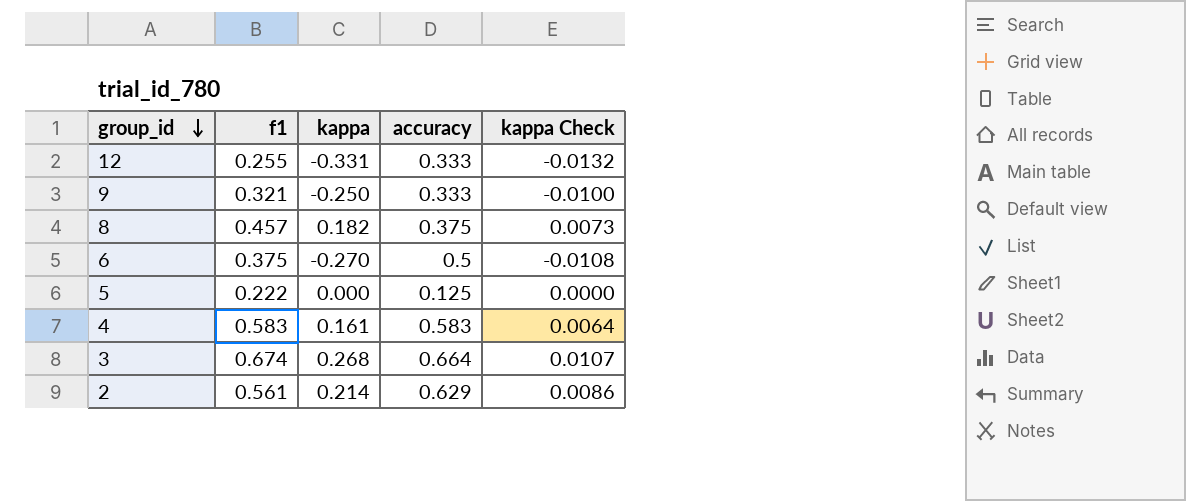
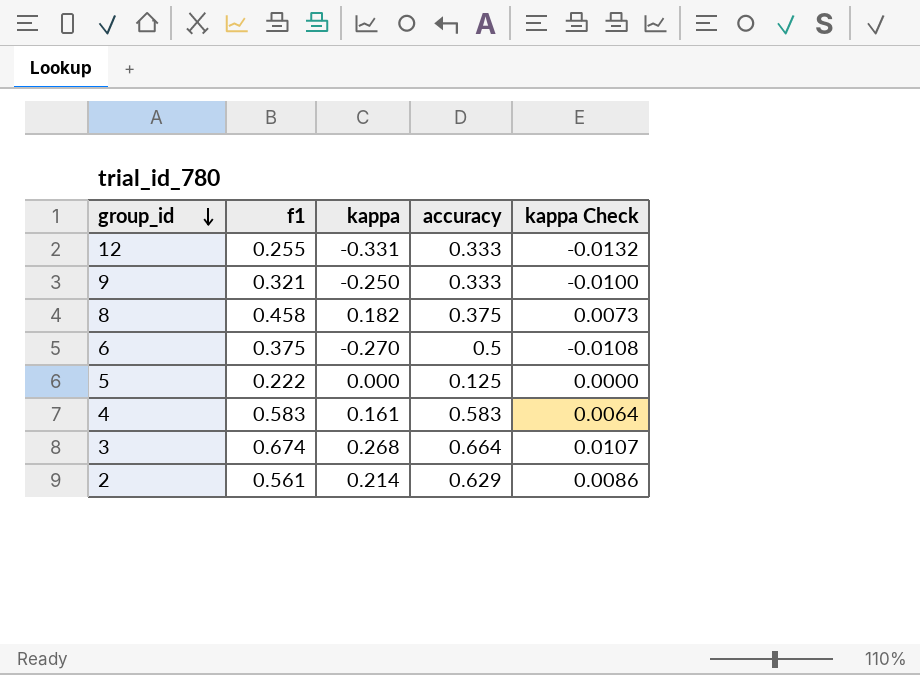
8 | f1: 0.457 -> 0.458

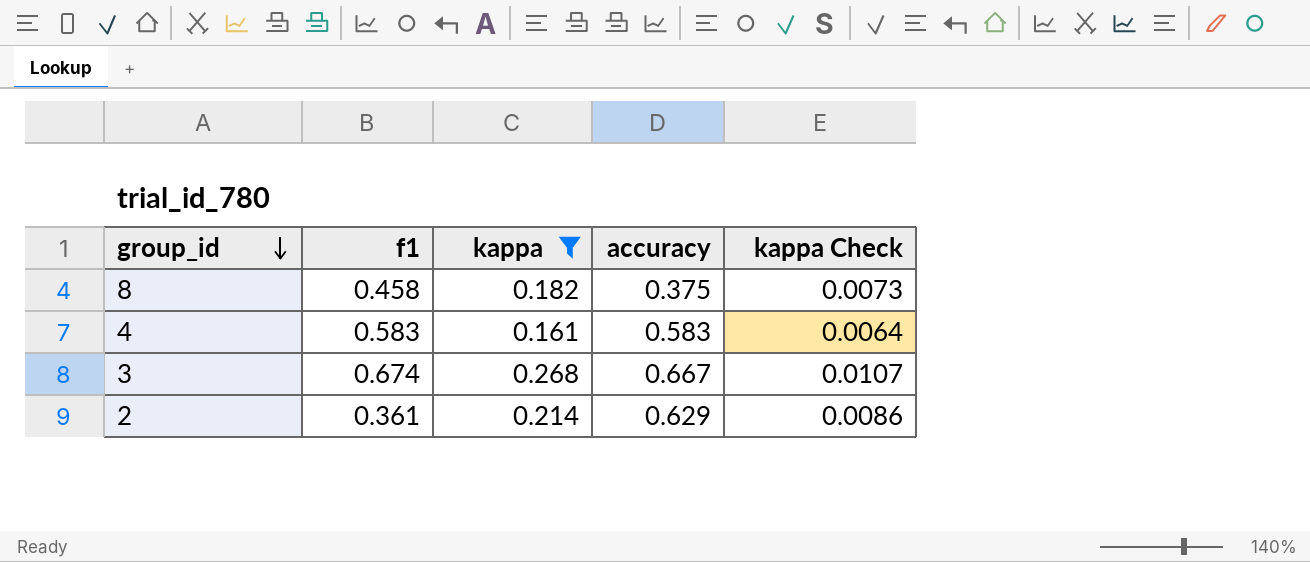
filter: none -> kappa >= 0.161
3 | accuracy: 0.664 -> 0.667
2 | f1: 0.561 -> 0.361

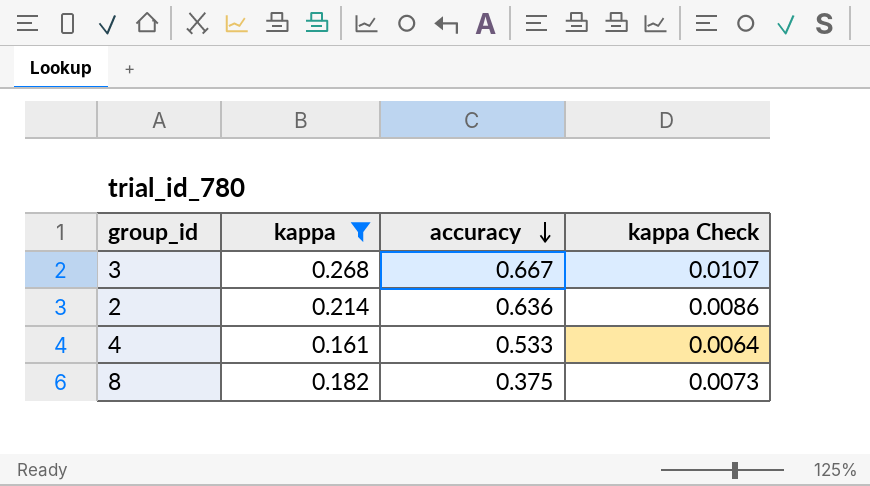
row order: group_id descending -> accuracy descending
column f1 | position: 2 -> none
2 | accuracy: 0.629 -> 0.636
4 | accuracy: 0.583 -> 0.533

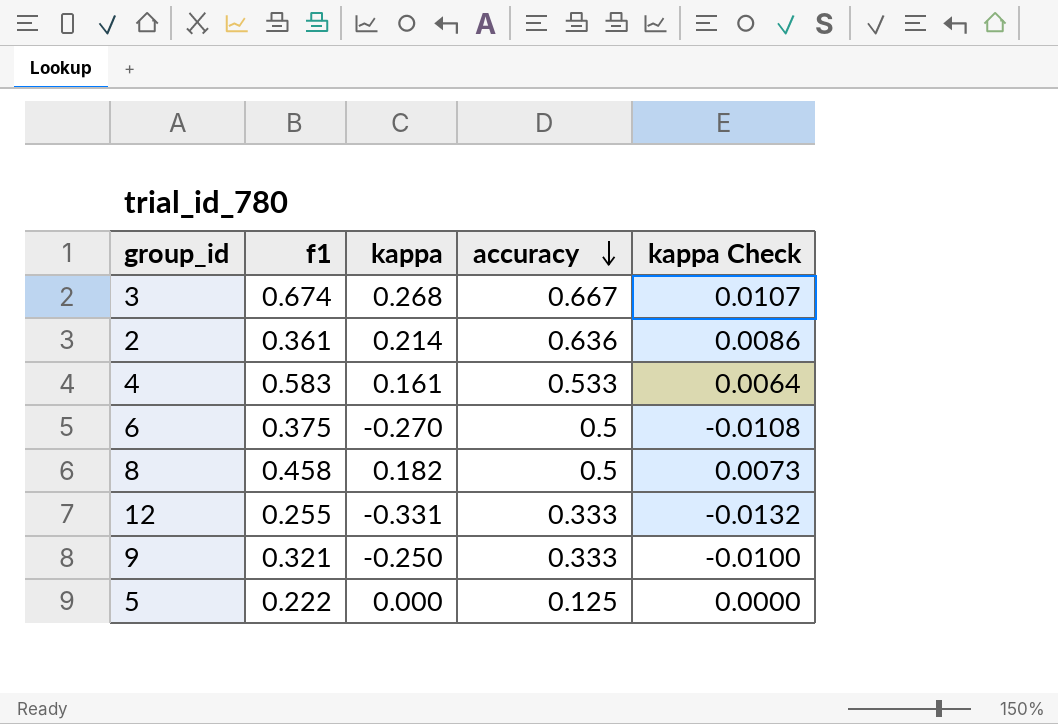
filter: kappa >= 0.161 -> none
column f1 | position: none -> 2
8 | accuracy: 0.375 -> 0.5

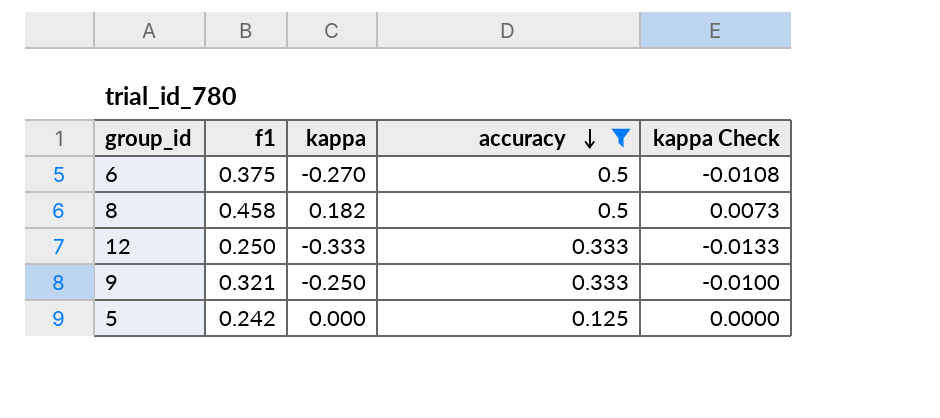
filter: none -> accuracy <= 0.5
12 | f1: 0.255 -> 0.250
12 | kappa: -0.331 -> -0.333
12 | kappa Check: -0.0132 -> -0.0133
5 | f1: 0.222 -> 0.242

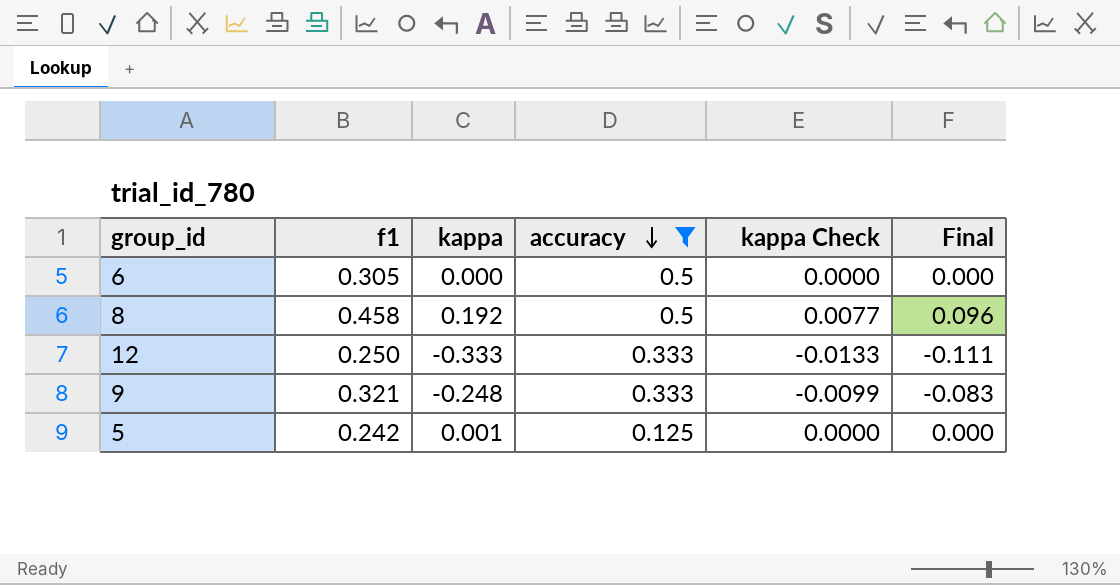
column Final | formula: none -> [kappa] * [accuracy]
6 | f1: 0.375 -> 0.305
6 | kappa: -0.270 -> 0.000
6 | kappa Check: -0.0108 -> 0.0000
8 | kappa: 0.182 -> 0.192
8 | kappa Check: 0.0073 -> 0.0077
9 | kappa: -0.250 -> -0.248
9 | kappa Check: -0.0100 -> -0.0099
5 | kappa: 0.000 -> 0.001

